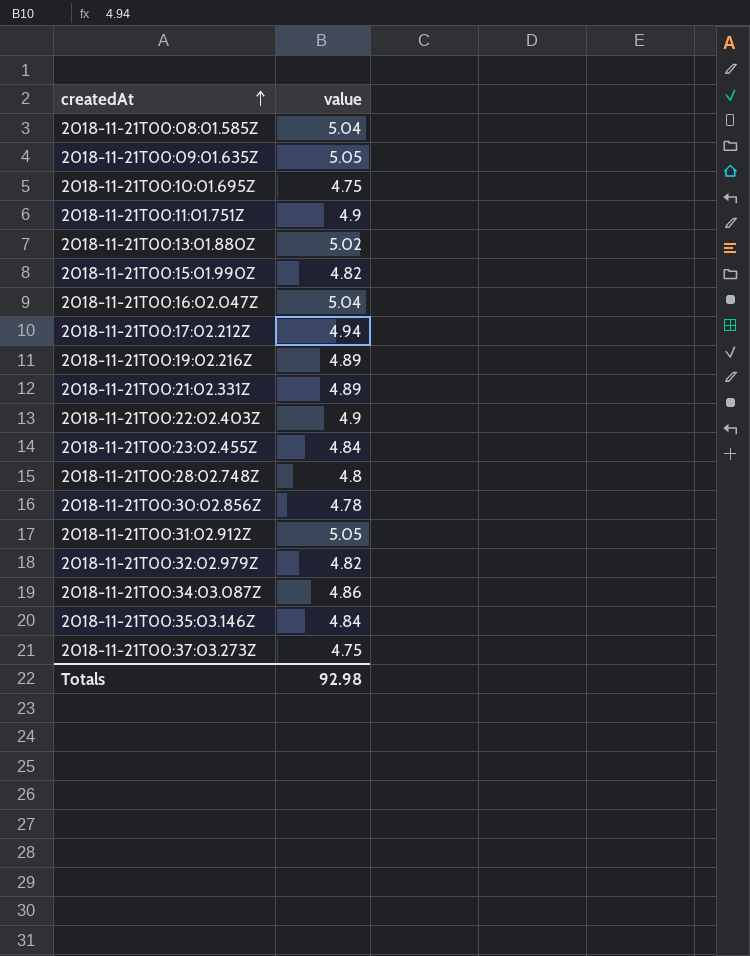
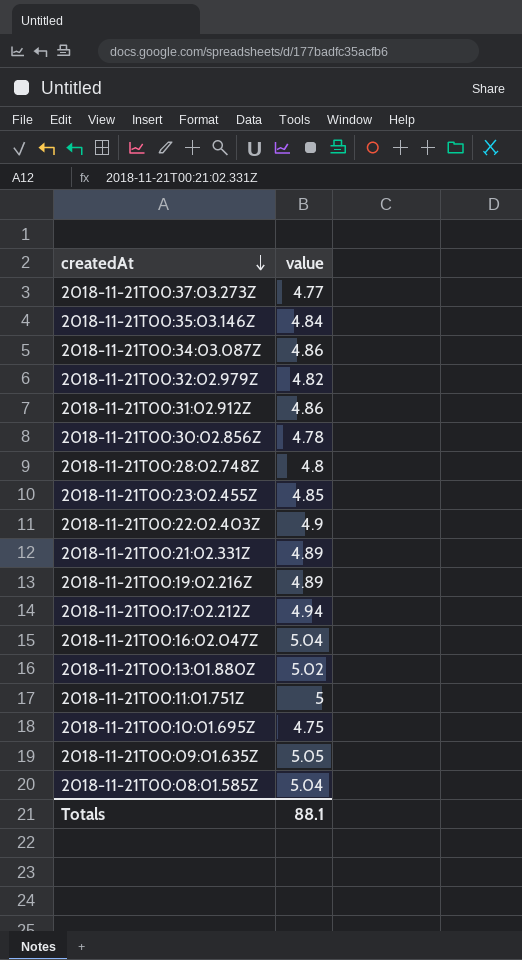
row order: createdAt ascending -> createdAt descending
row 2018-11-21T00:15:01.990Z: 4.82 -> none
2018-11-21T00:37:03.273Z | value: 4.75 -> 4.77
2018-11-21T00:31:02.912Z | value: 5.05 -> 4.86
2018-11-21T00:23:02.455Z | value: 4.84 -> 4.85
2018-11-21T00:11:01.751Z | value: 4.9 -> 5
Totals | value: 92.98 -> 88.1

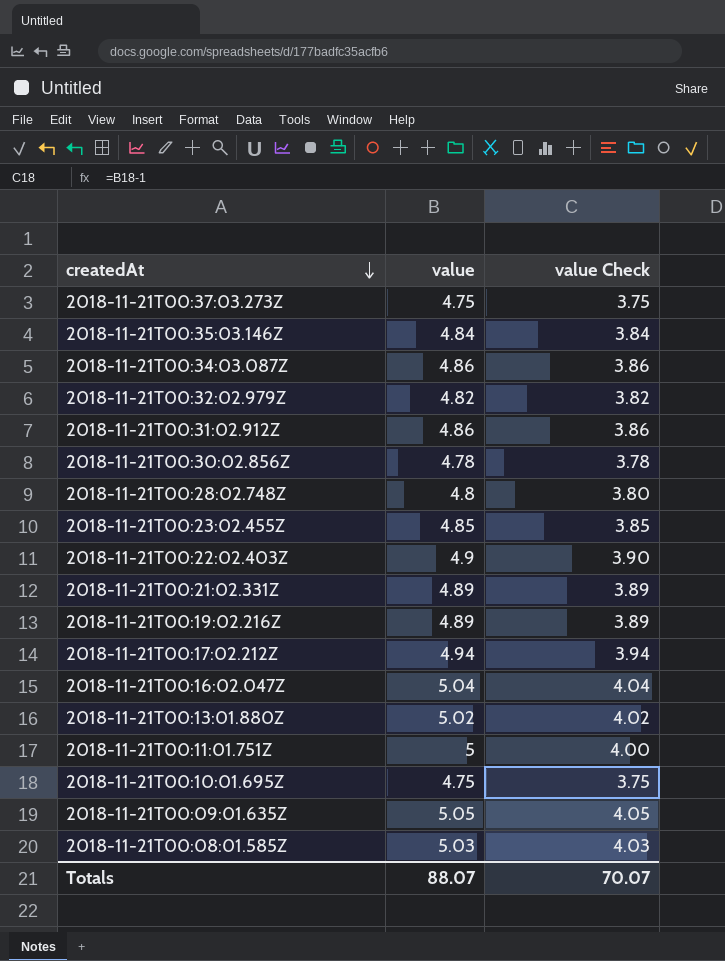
column value Check | formula: none -> [value] - 1
2018-11-21T00:37:03.273Z | value: 4.77 -> 4.75
2018-11-21T00:08:01.585Z | value: 5.04 -> 5.03
Totals | value: 88.1 -> 88.07

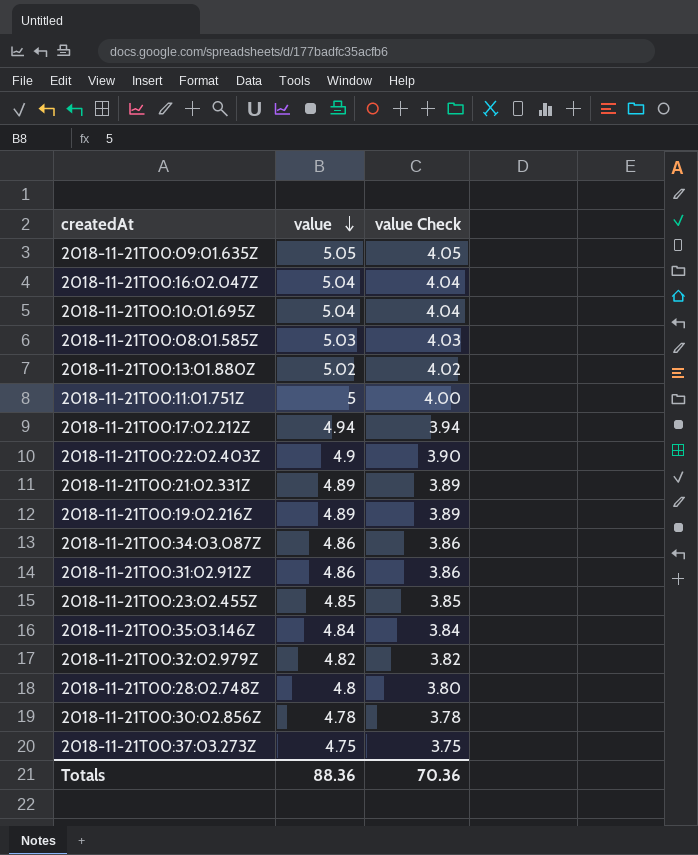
row order: createdAt descending -> value descending
2018-11-21T00:10:01.695Z | value: 4.75 -> 5.04
2018-11-21T00:10:01.695Z | value Check: 3.75 -> 4.04
Totals | value: 88.07 -> 88.36
Totals | value Check: 70.07 -> 70.36

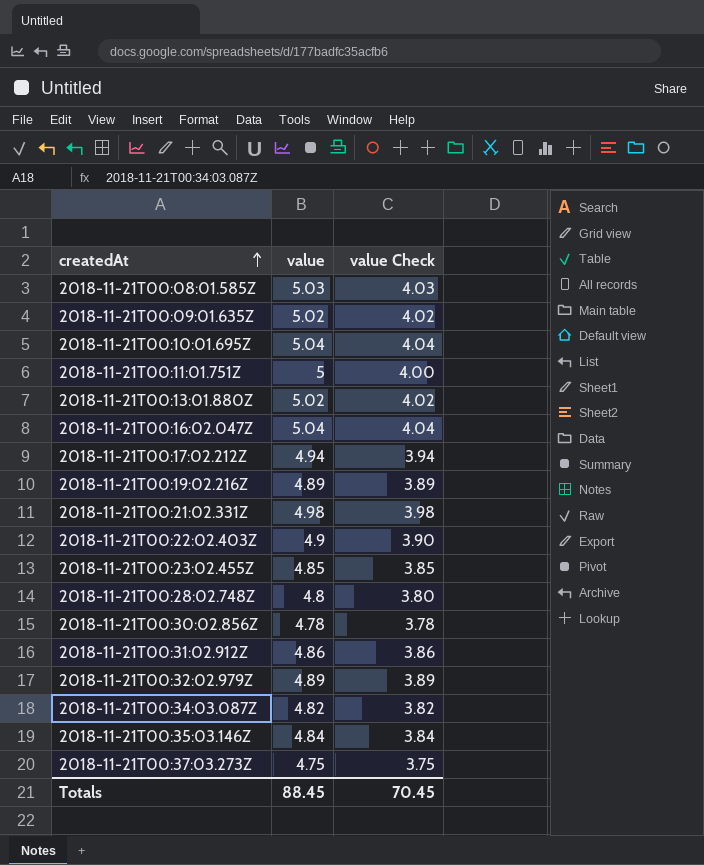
row order: value descending -> createdAt ascending
2018-11-21T00:09:01.635Z | value: 5.05 -> 5.02
2018-11-21T00:09:01.635Z | value Check: 4.05 -> 4.02
2018-11-21T00:21:02.331Z | value: 4.89 -> 4.98
2018-11-21T00:21:02.331Z | value Check: 3.89 -> 3.98
2018-11-21T00:32:02.979Z | value: 4.82 -> 4.89
2018-11-21T00:32:02.979Z | value Check: 3.82 -> 3.89
2018-11-21T00:34:03.087Z | value: 4.86 -> 4.82
2018-11-21T00:34:03.087Z | value Check: 3.86 -> 3.82
Totals | value: 88.36 -> 88.45
Totals | value Check: 70.36 -> 70.45

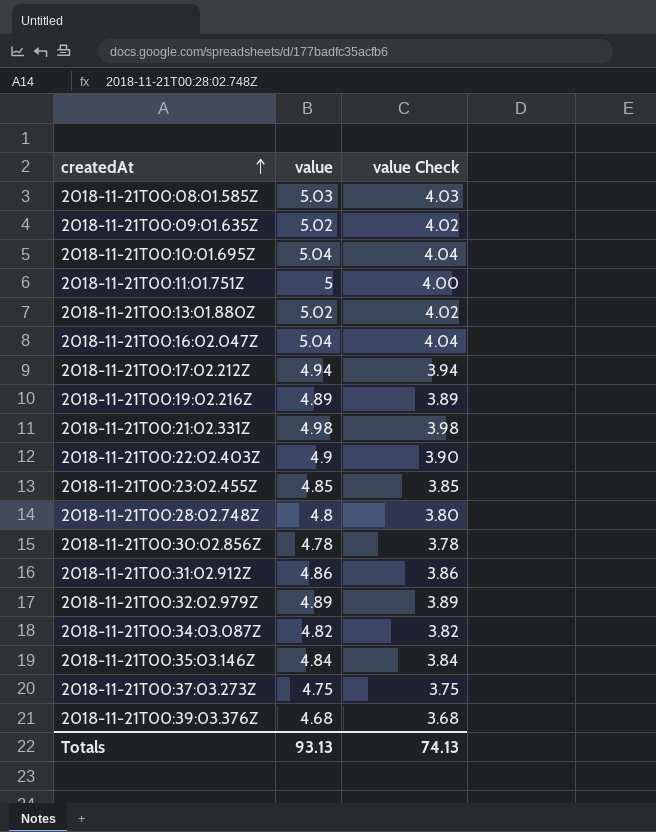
row 2018-11-21T00:39:03.376Z: none -> 4.68 | 3.68
Totals | value: 88.45 -> 93.13
Totals | value Check: 70.45 -> 74.13

